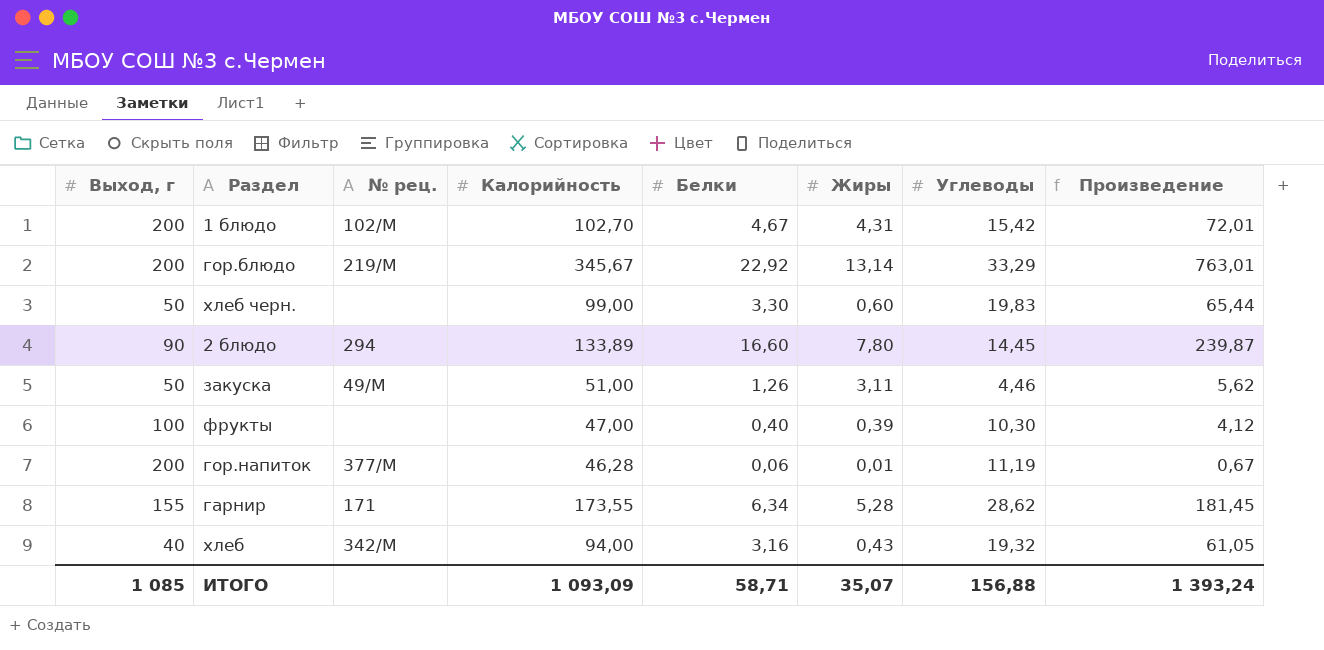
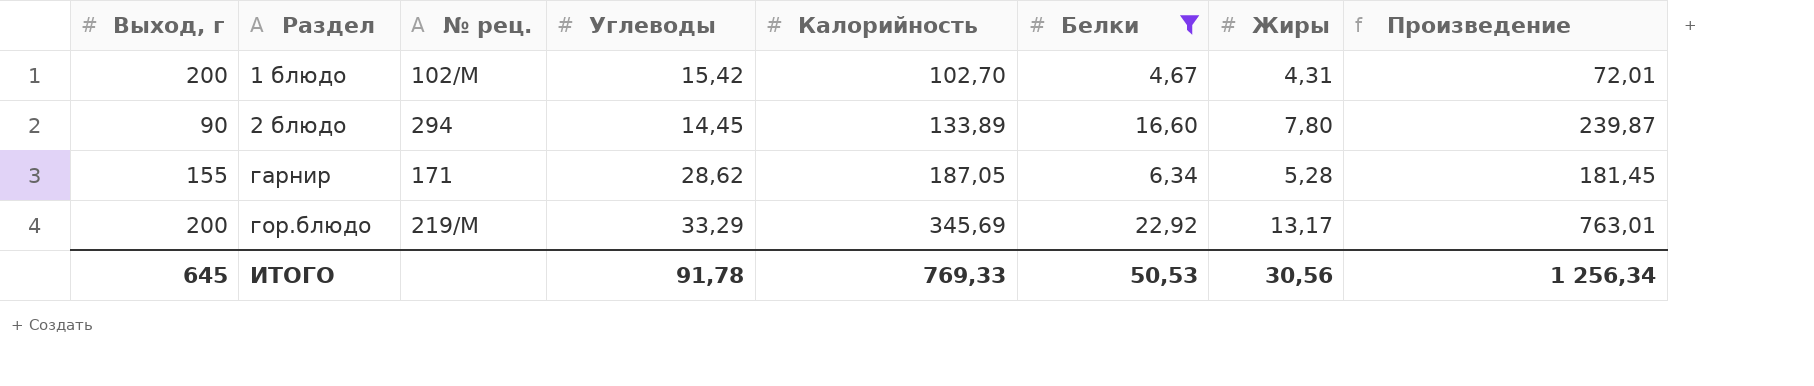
filter: none -> Белки >= 4,67
row order: none -> Раздел ascending
column Углеводы | position: 7 -> 4
гарнир | Калорийность: 173,55 -> 187,05
гор.блюдо | Калорийность: 345,67 -> 345,69
гор.блюдо | Жиры: 13,14 -> 13,17
ИТОГО | Выход, г: 1 085 -> 645
ИТОГО | Углеводы: 156,88 -> 91,78
ИТОГО | Калорийность: 1 093,09 -> 769,33
ИТОГО | Белки: 58,71 -> 50,53
ИТОГО | Жиры: 35,07 -> 30,56
ИТОГО | Произведение: 1 393,24 -> 1 256,34

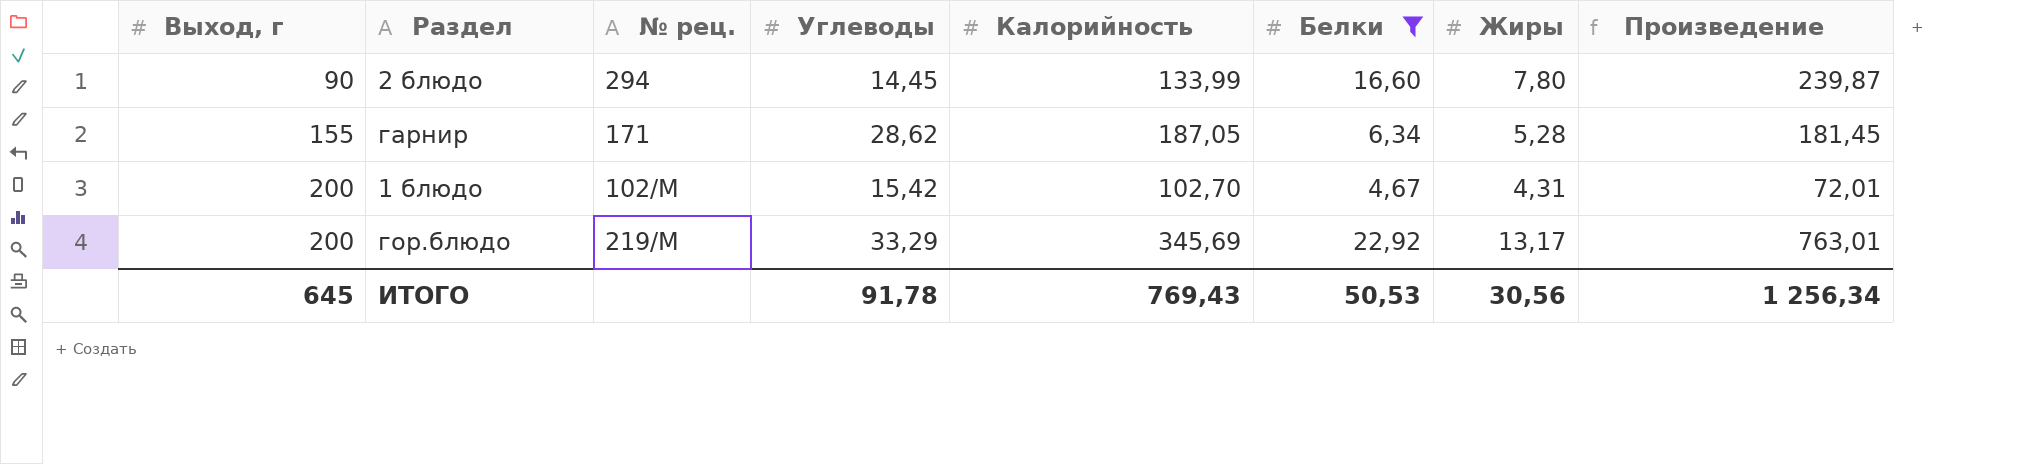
row order: Раздел ascending -> Выход, г ascending
2 блюдо | Калорийность: 133,89 -> 133,99
ИТОГО | Калорийность: 769,33 -> 769,43

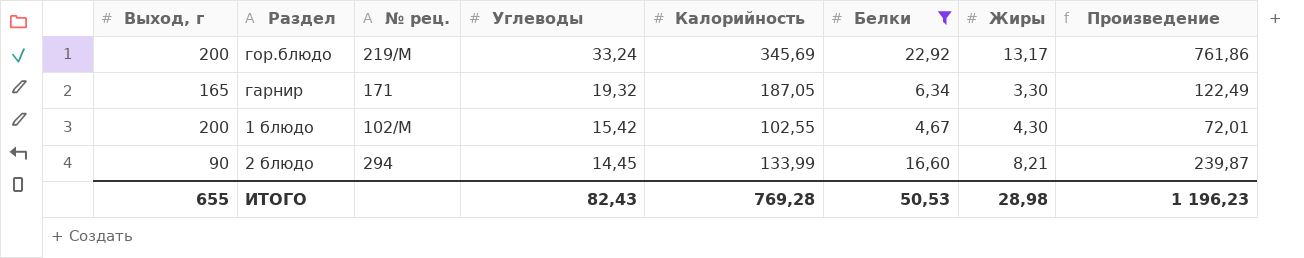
row order: Выход, г ascending -> Углеводы descending
гор.блюдо | Углеводы: 33,29 -> 33,24
гор.блюдо | Произведение: 763,01 -> 761,86
гарнир | Выход, г: 155 -> 165
гарнир | Углеводы: 28,62 -> 19,32
гарнир | Жиры: 5,28 -> 3,30
гарнир | Произведение: 181,45 -> 122,49
1 блюдо | Калорийность: 102,70 -> 102,55
1 блюдо | Жиры: 4,31 -> 4,30
2 блюдо | Жиры: 7,80 -> 8,21
ИТОГО | Выход, г: 645 -> 655
ИТОГО | Углеводы: 91,78 -> 82,43
ИТОГО | Калорийность: 769,43 -> 769,28
ИТОГО | Жиры: 30,56 -> 28,98
ИТОГО | Произведение: 1 256,34 -> 1 196,23

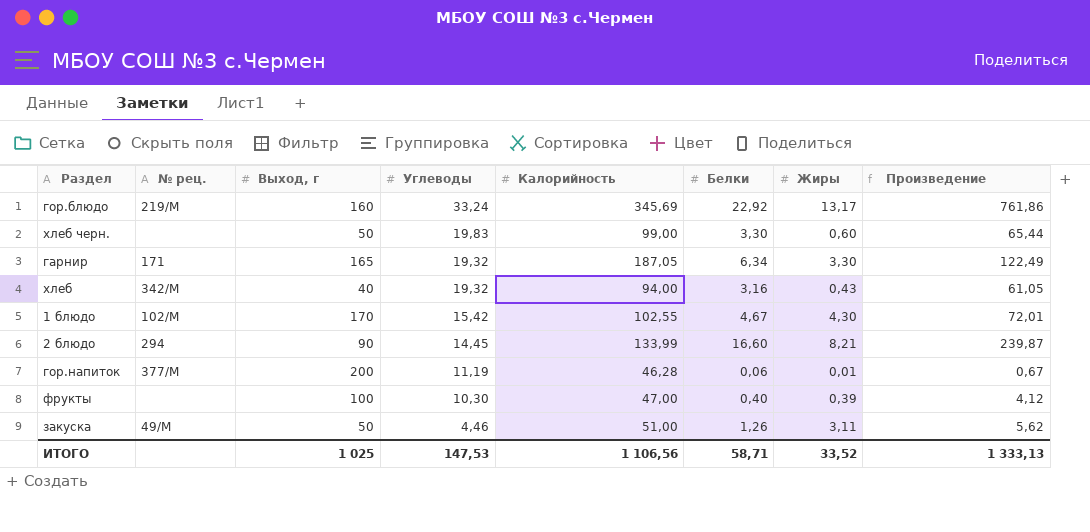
filter: Белки >= 4,67 -> none
column Выход, г | position: 1 -> 3
гор.блюдо | Выход, г: 200 -> 160
1 блюдо | Выход, г: 200 -> 170
ИТОГО | Выход, г: 655 -> 1 025
ИТОГО | Углеводы: 82,43 -> 147,53
ИТОГО | Калорийность: 769,28 -> 1 106,56
ИТОГО | Белки: 50,53 -> 58,71
ИТОГО | Жиры: 28,98 -> 33,52
ИТОГО | Произведение: 1 196,23 -> 1 333,13

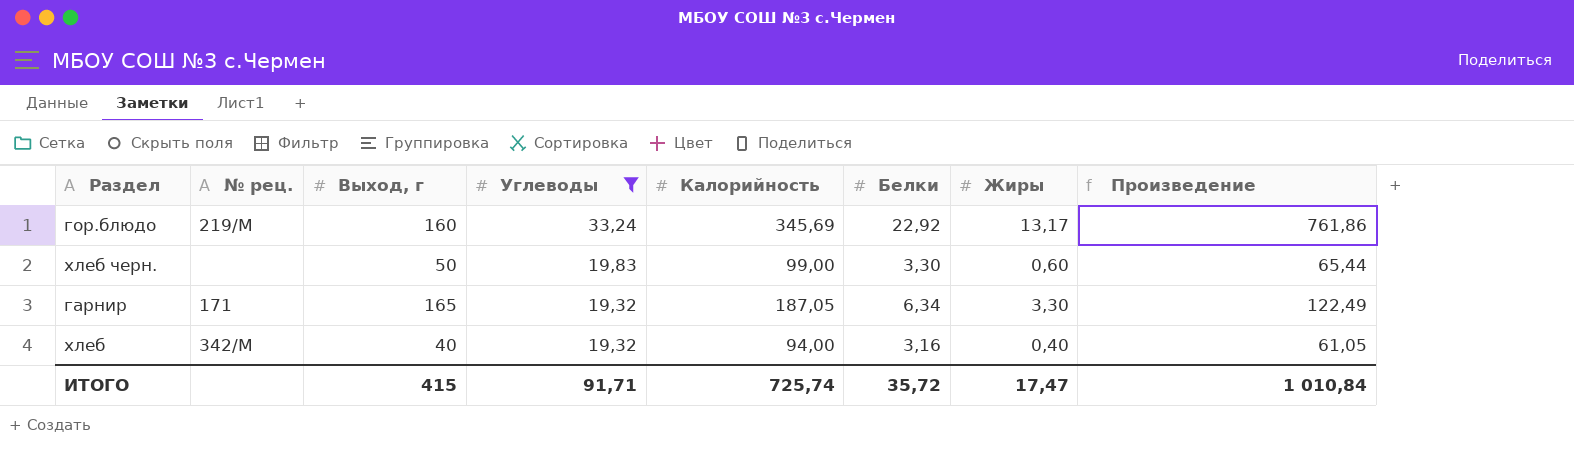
filter: none -> Углеводы >= 19,32
хлеб | Жиры: 0,43 -> 0,40
ИТОГО | Выход, г: 1 025 -> 415
ИТОГО | Углеводы: 147,53 -> 91,71
ИТОГО | Калорийность: 1 106,56 -> 725,74
ИТОГО | Белки: 58,71 -> 35,72
ИТОГО | Жиры: 33,52 -> 17,47
ИТОГО | Произведение: 1 333,13 -> 1 010,84

